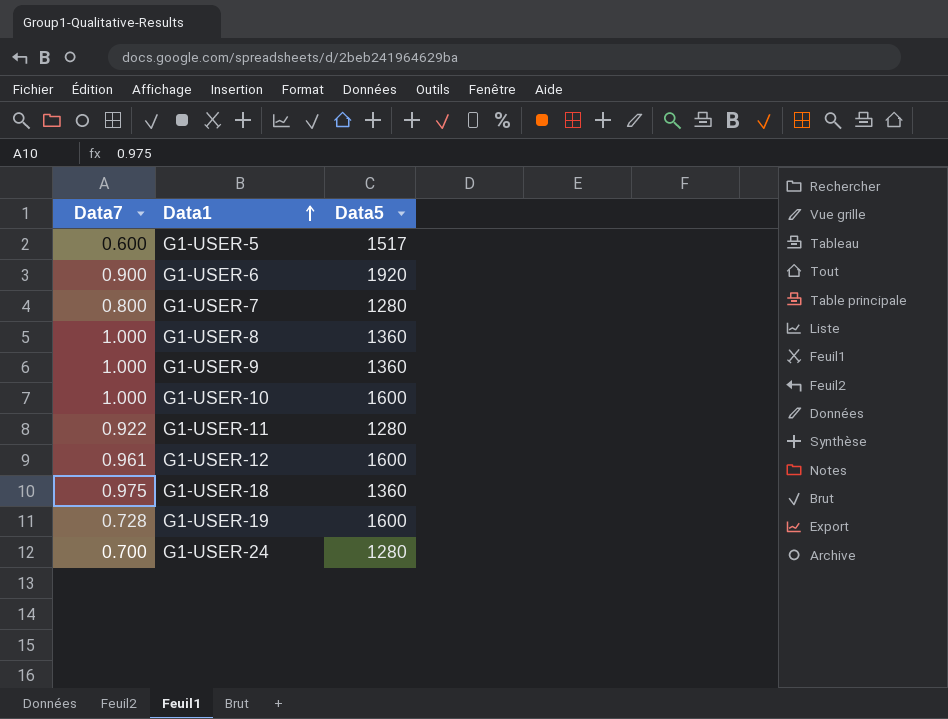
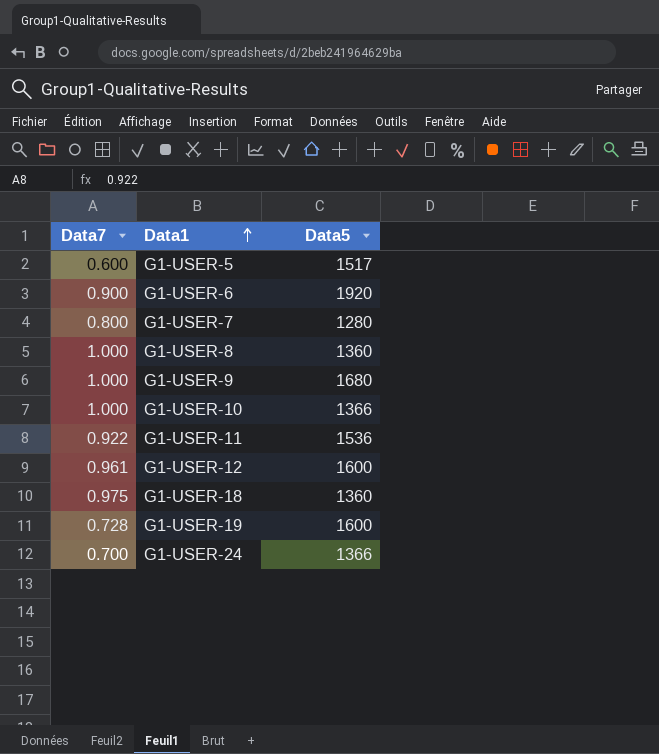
G1-USER-9 | Data5: 1360 -> 1680
G1-USER-10 | Data5: 1600 -> 1366
G1-USER-11 | Data5: 1280 -> 1536
G1-USER-24 | Data5: 1280 -> 1366

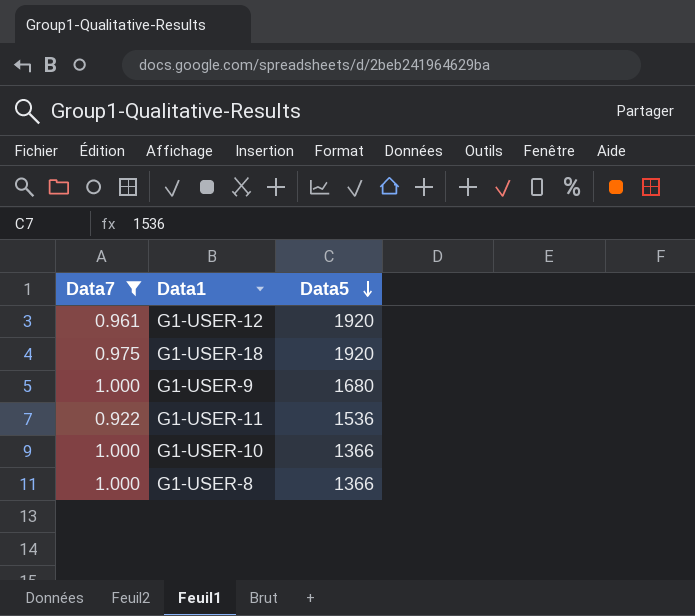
filter: none -> Data7 >= 0.922
row order: Data1 ascending -> Data5 descending
G1-USER-12 | Data5: 1600 -> 1920
G1-USER-18 | Data5: 1360 -> 1920
G1-USER-8 | Data5: 1360 -> 1366

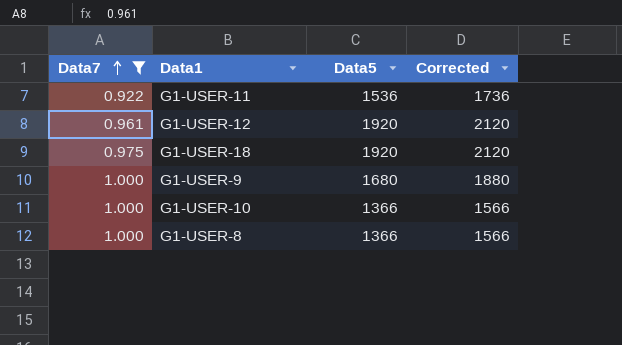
row order: Data5 descending -> Data7 ascending
column Corrected | formula: none -> [Data5] + 200

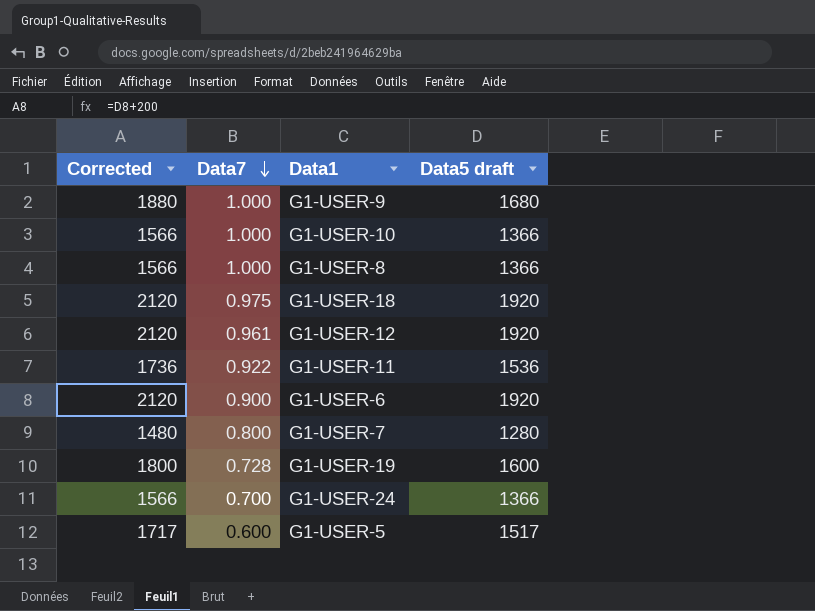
filter: Data7 >= 0.922 -> none
row order: Data7 ascending -> Data7 descending
column Corrected | position: 4 -> 1
column name: Data5 -> Data5 draft

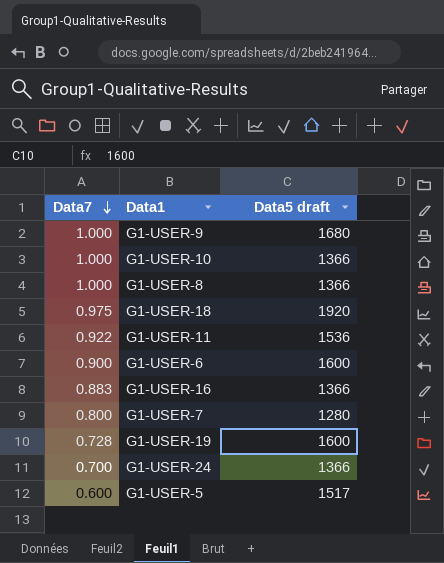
column Corrected | formula: [Data5 draft] + 200 -> none
row G1-USER-12: 2120 | 0.961 | 1920 -> none
G1-USER-6 | Data5 draft: 1920 -> 1600
row G1-USER-16: none -> 0.883 | 1366

